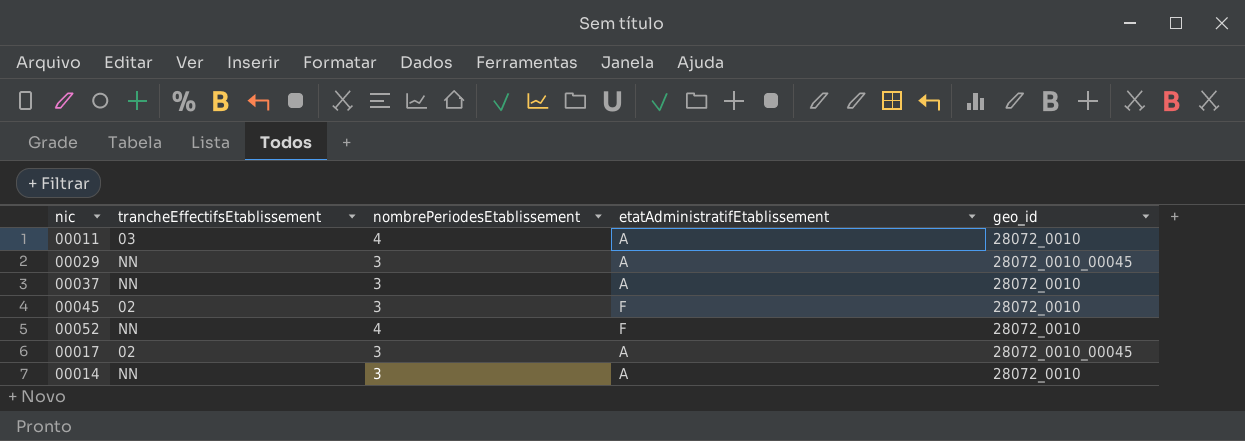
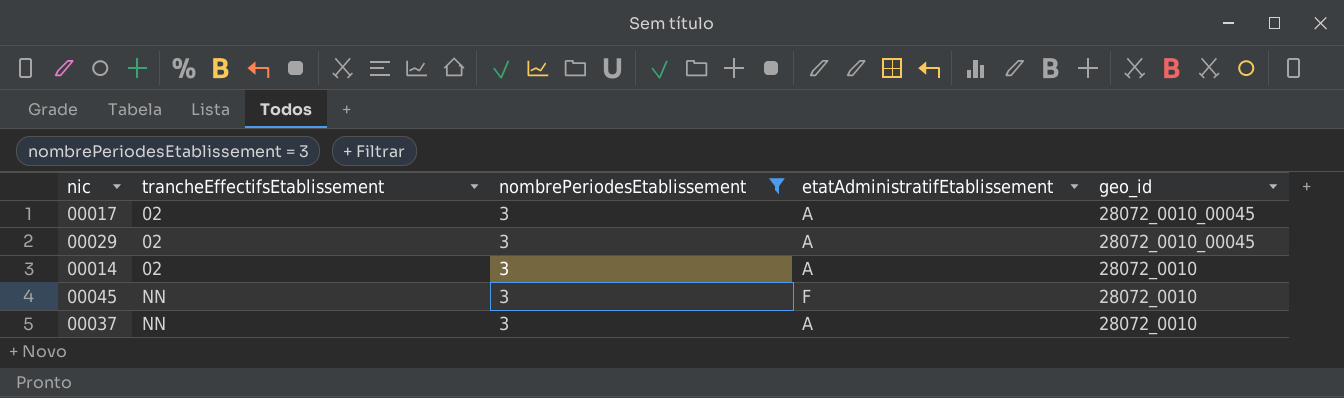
filter: none -> nombrePeriodesEtablissement = 3
row order: none -> trancheEffectifsEtablissement ascending
00029 | trancheEffectifsEtablissement: NN -> 02
00014 | trancheEffectifsEtablissement: NN -> 02
00045 | trancheEffectifsEtablissement: 02 -> NN

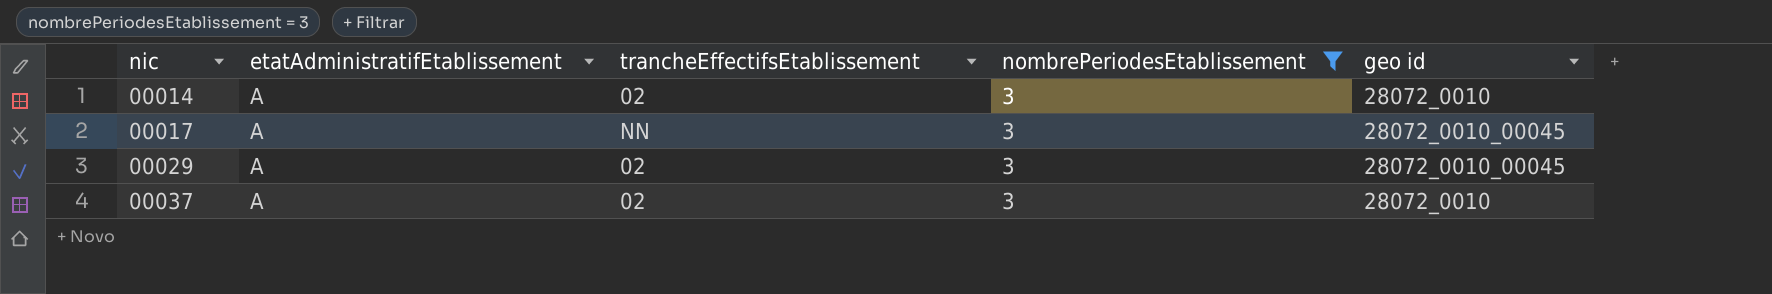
row order: trancheEffectifsEtablissement ascending -> nic ascending
column etatAdministratifEtablissement | position: 4 -> 2
column name: geo_id -> geo id
row 00045: NN | 3 | F | 28072_0010 -> none
00017 | trancheEffectifsEtablissement: 02 -> NN
00037 | trancheEffectifsEtablissement: NN -> 02

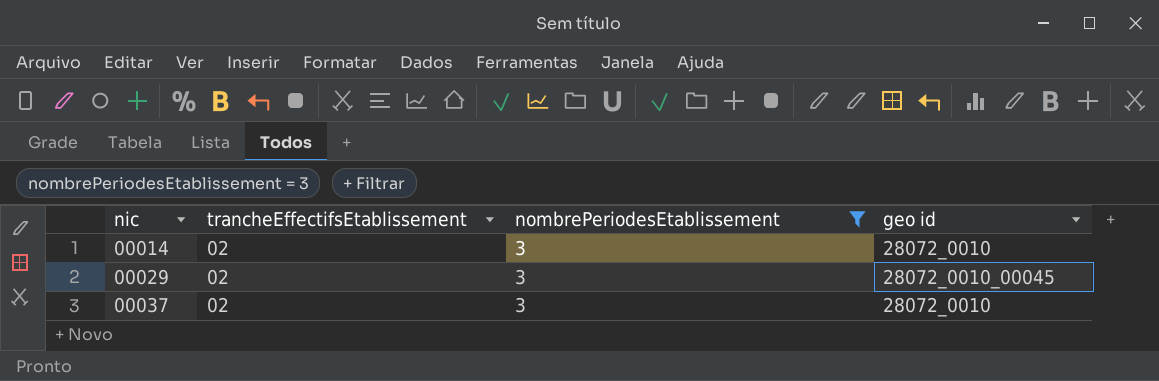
column etatAdministratifEtablissement | position: 2 -> none
row 00017: A | NN | 3 | 28072_0010_00045 -> none

